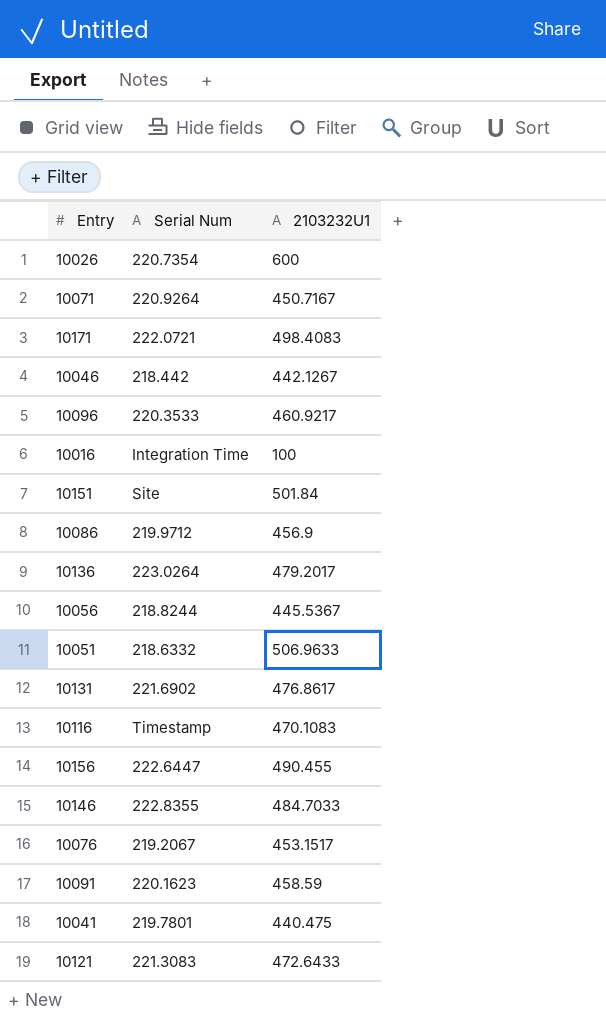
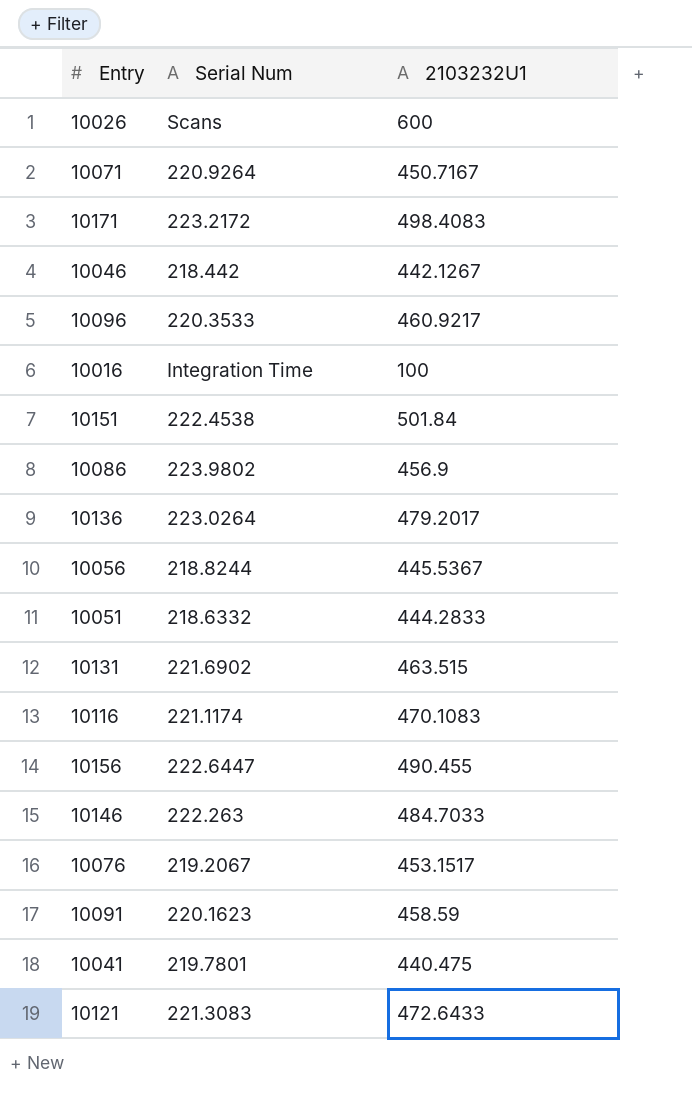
10026 | Serial Num: 220.7354 -> Scans
10171 | Serial Num: 222.0721 -> 223.2172
10151 | Serial Num: Site -> 222.4538
10086 | Serial Num: 219.9712 -> 223.9802
10051 | 2103232U1: 506.9633 -> 444.2833
10131 | 2103232U1: 476.8617 -> 463.515
10116 | Serial Num: Timestamp -> 221.1174
10146 | Serial Num: 222.8355 -> 222.263

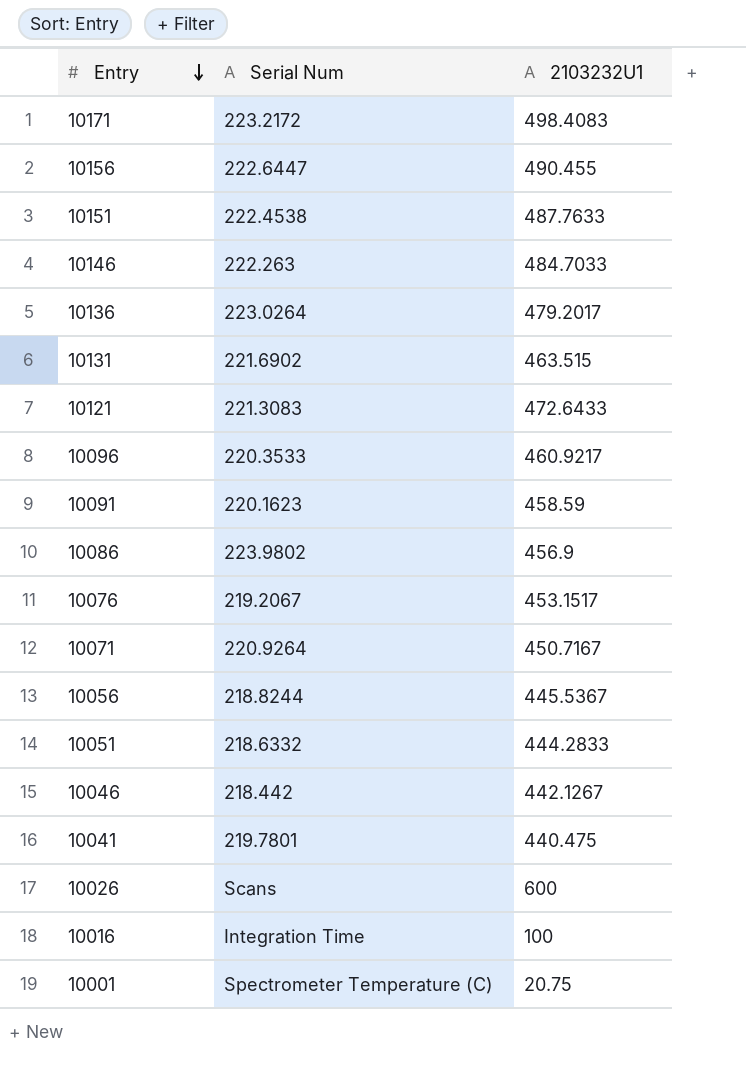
row order: none -> Entry descending
row 10116: 221.1174 | 470.1083 -> none
10151 | 2103232U1: 501.84 -> 487.7633
row 10001: none -> Spectrometer Temperature (C) | 20.75

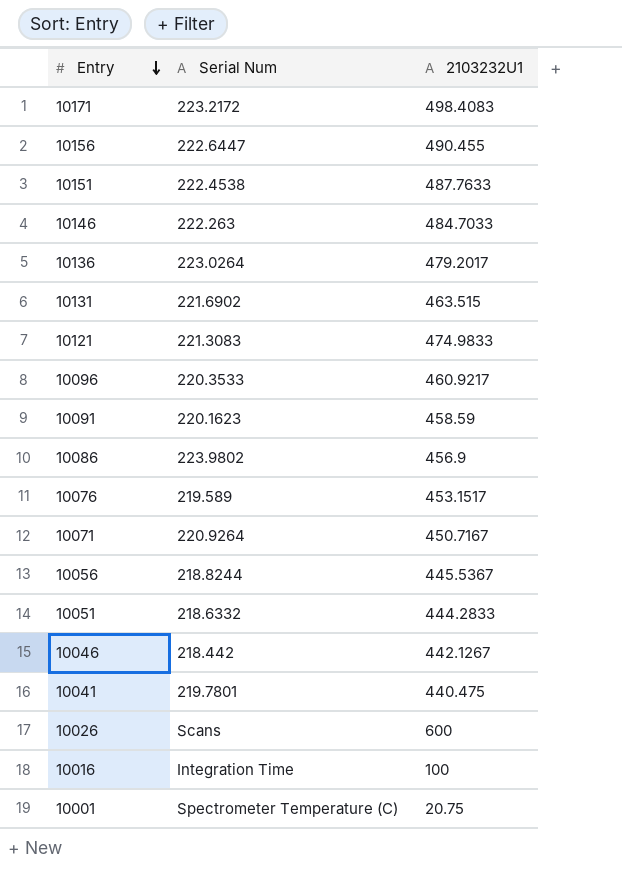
10121 | 2103232U1: 472.6433 -> 474.9833
10076 | Serial Num: 219.2067 -> 219.589

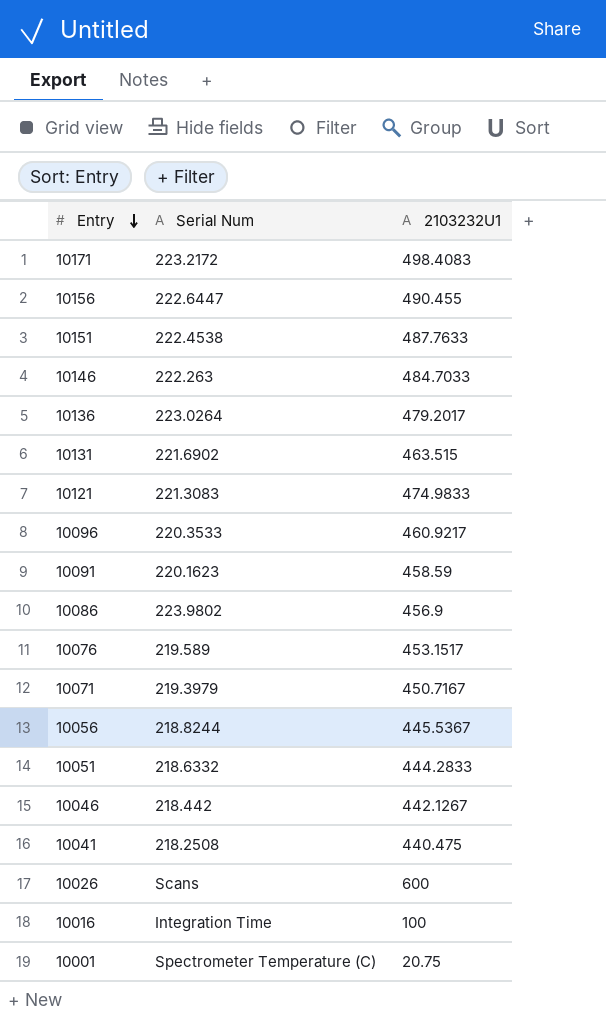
10071 | Serial Num: 220.9264 -> 219.3979
10041 | Serial Num: 219.7801 -> 218.2508

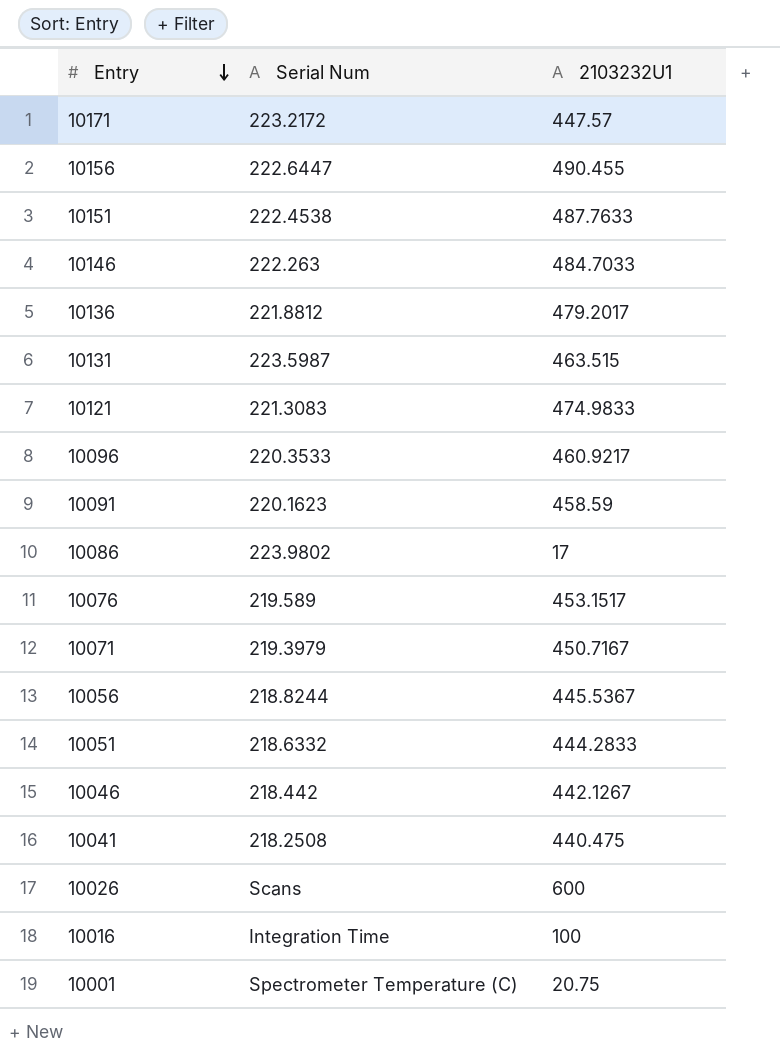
10171 | 2103232U1: 498.4083 -> 447.57
10136 | Serial Num: 223.0264 -> 221.8812
10131 | Serial Num: 221.6902 -> 223.5987
10086 | 2103232U1: 456.9 -> 17

